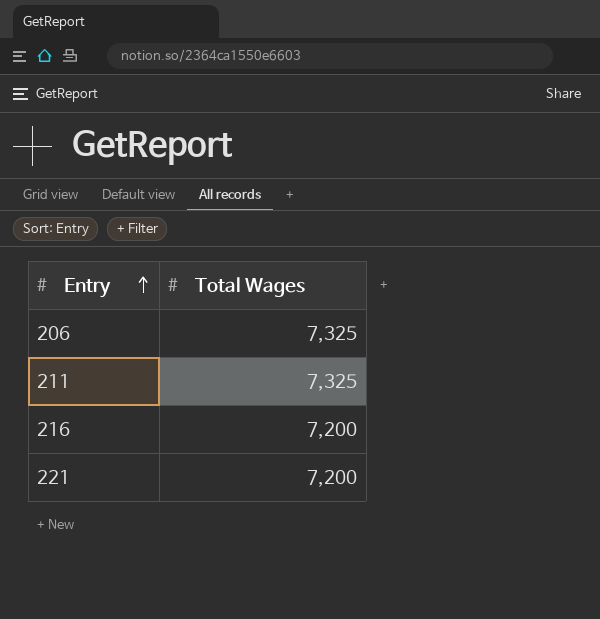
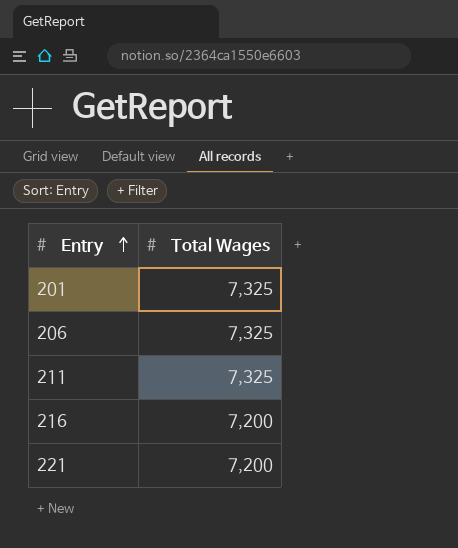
row 201: none -> 7,325

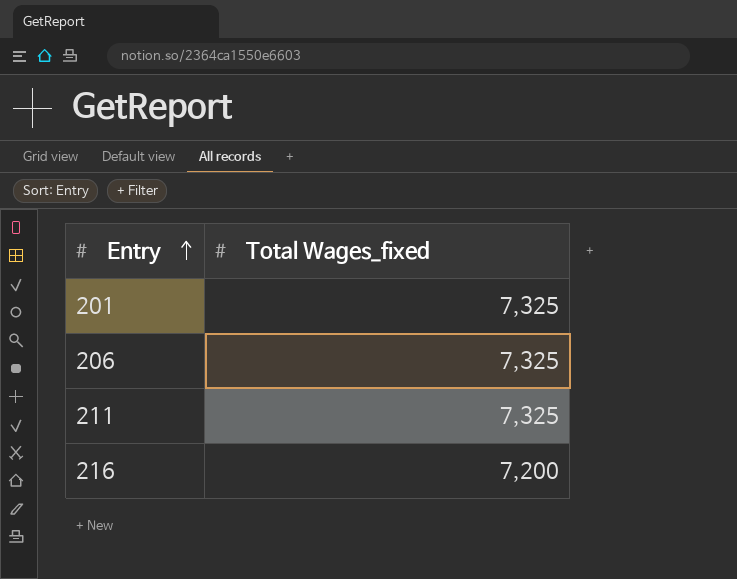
column name: Total Wages -> Total Wages_fixed
row 221: 7,200 -> none

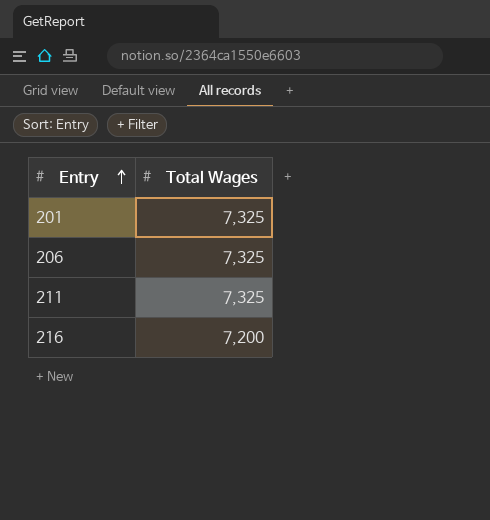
column name: Total Wages_fixed -> Total Wages

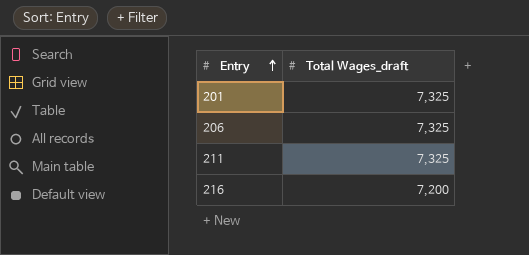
column name: Total Wages -> Total Wages_draft

